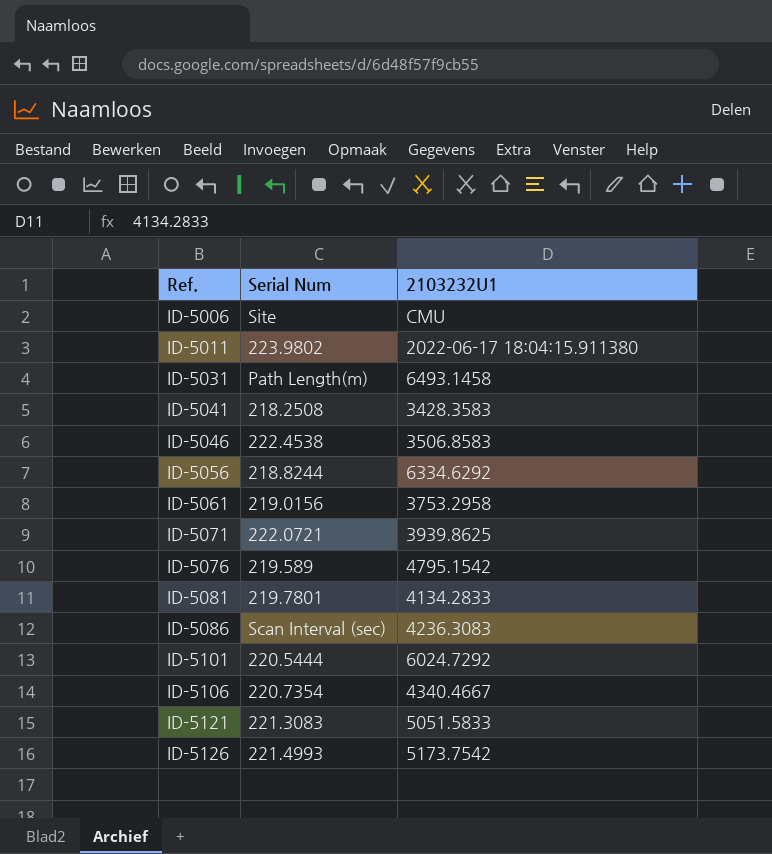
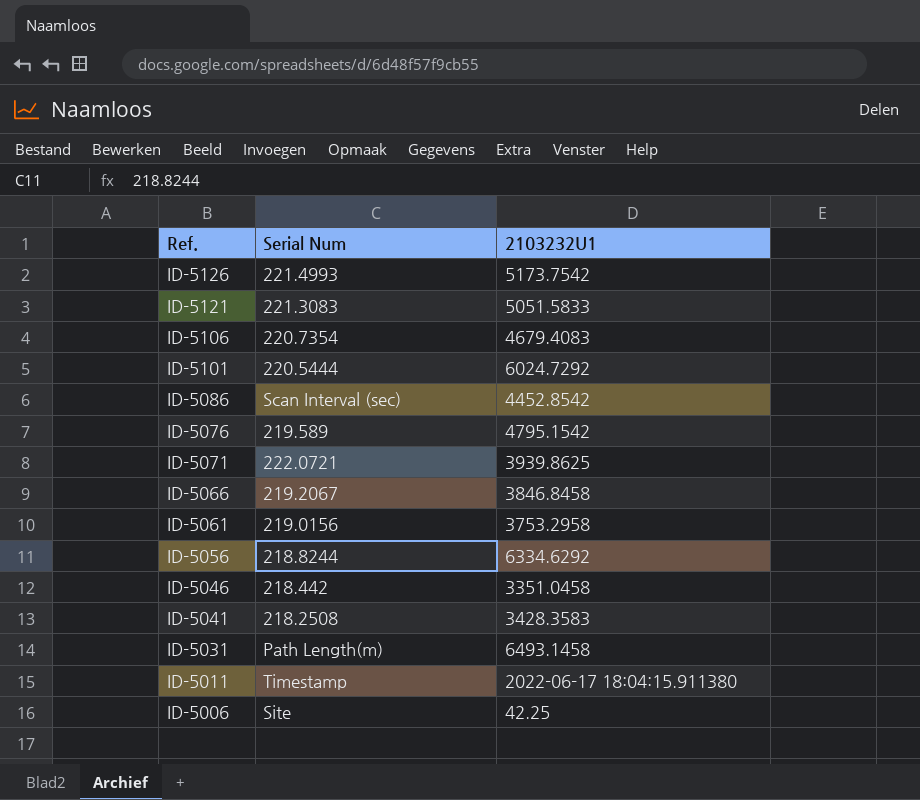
row order: Ref. ascending -> Ref. descending
row ID-5081: 219.7801 | 4134.2833 -> none
ID-5106 | 2103232U1: 4340.4667 -> 4679.4083
ID-5086 | 2103232U1: 4236.3083 -> 4452.8542
row ID-5066: none -> 219.2067 | 3846.8458
ID-5046 | Serial Num: 222.4538 -> 218.442
ID-5046 | 2103232U1: 3506.8583 -> 3351.0458
ID-5011 | Serial Num: 223.9802 -> Timestamp
ID-5006 | 2103232U1: CMU -> 42.25

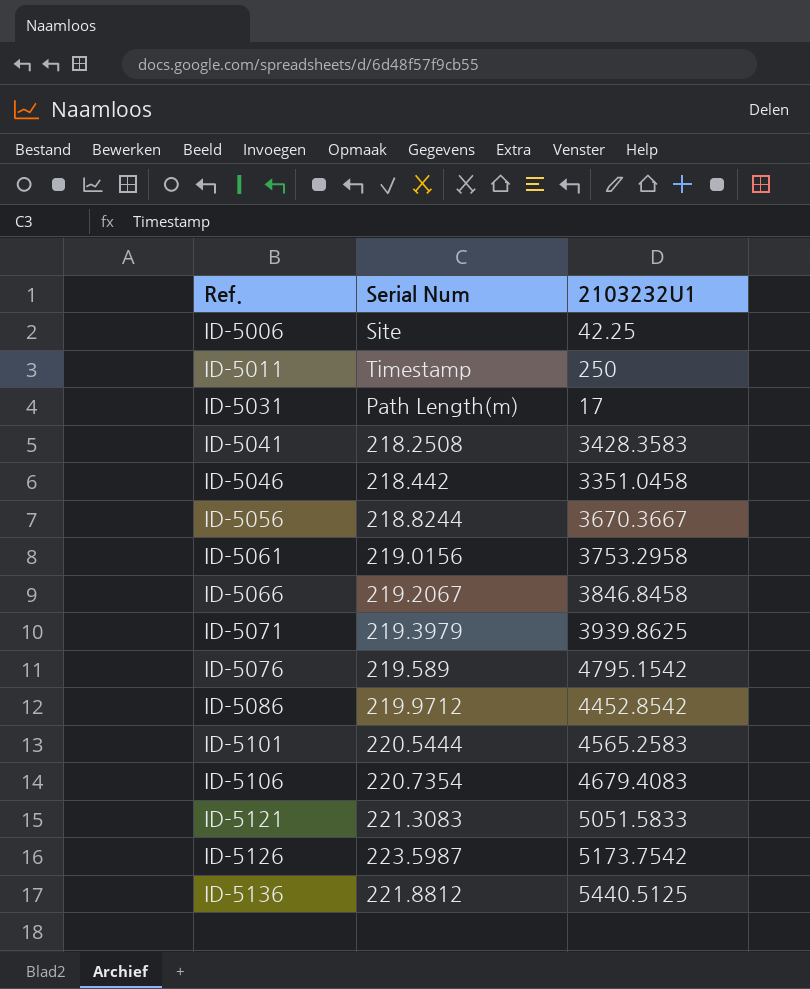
row order: Ref. descending -> Ref. ascending
ID-5011 | 2103232U1: 2022-06-17 18:04:15.911380 -> 250
ID-5031 | 2103232U1: 6493.1458 -> 17
ID-5056 | 2103232U1: 6334.6292 -> 3670.3667
ID-5071 | Serial Num: 222.0721 -> 219.3979
ID-5086 | Serial Num: Scan Interval (sec) -> 219.9712
ID-5101 | 2103232U1: 6024.7292 -> 4565.2583
ID-5126 | Serial Num: 221.4993 -> 223.5987
row ID-5136: none -> 221.8812 | 5440.5125

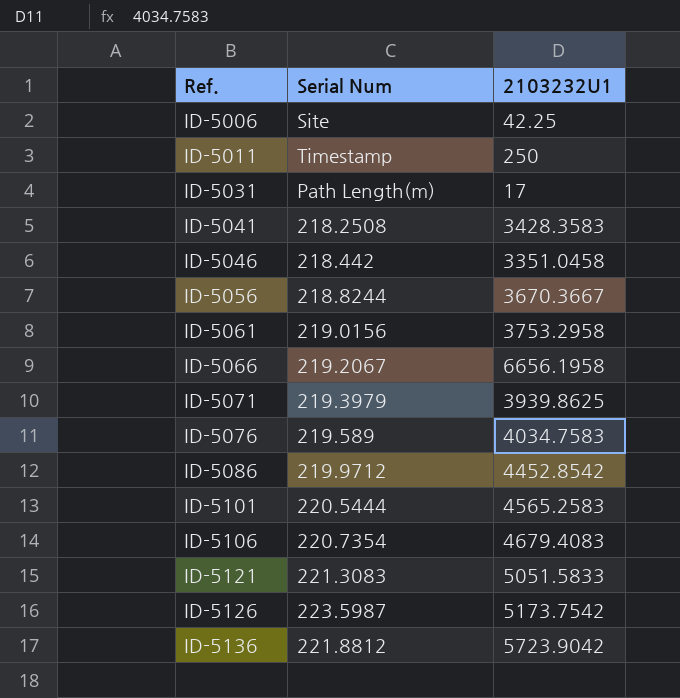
ID-5066 | 2103232U1: 3846.8458 -> 6656.1958
ID-5076 | 2103232U1: 4795.1542 -> 4034.7583
ID-5136 | 2103232U1: 5440.5125 -> 5723.9042

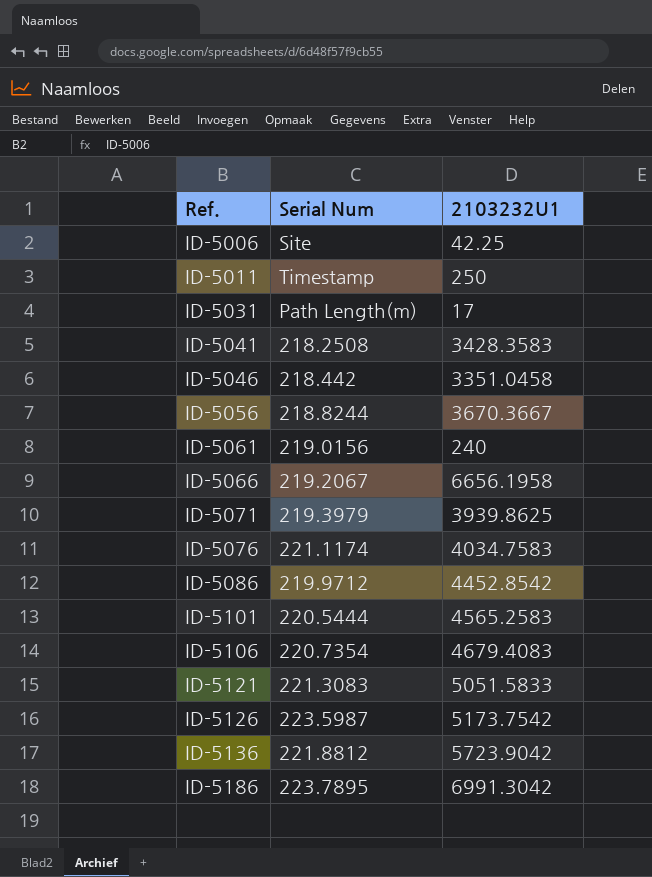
ID-5061 | 2103232U1: 3753.2958 -> 240
ID-5076 | Serial Num: 219.589 -> 221.1174
row ID-5186: none -> 223.7895 | 6991.3042

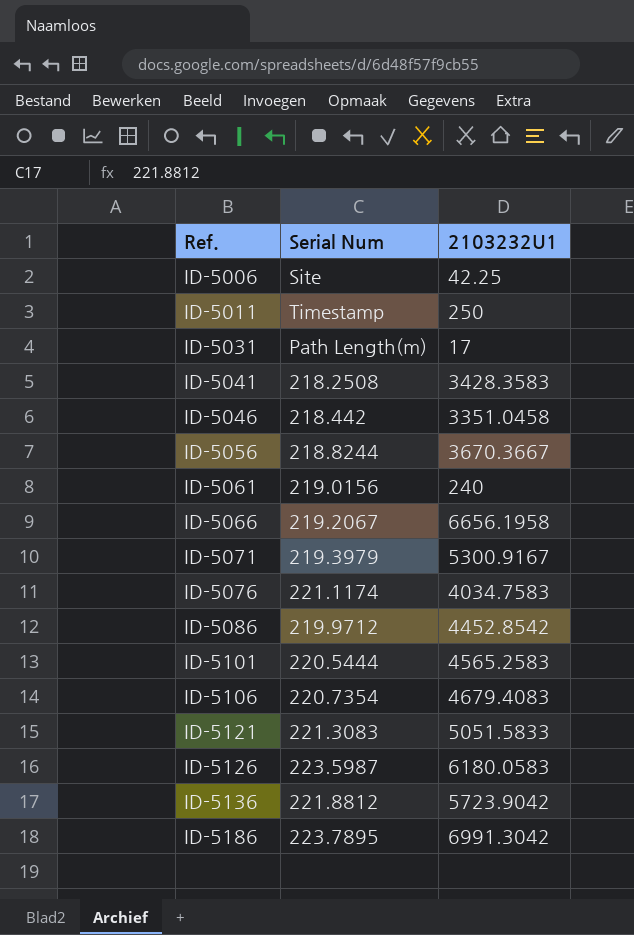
ID-5071 | 2103232U1: 3939.8625 -> 5300.9167
ID-5126 | 2103232U1: 5173.7542 -> 6180.0583

